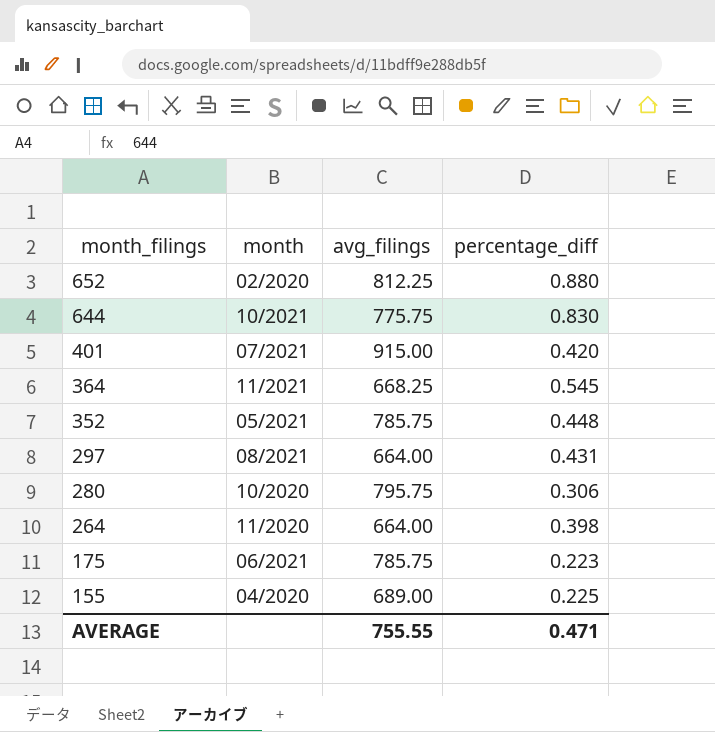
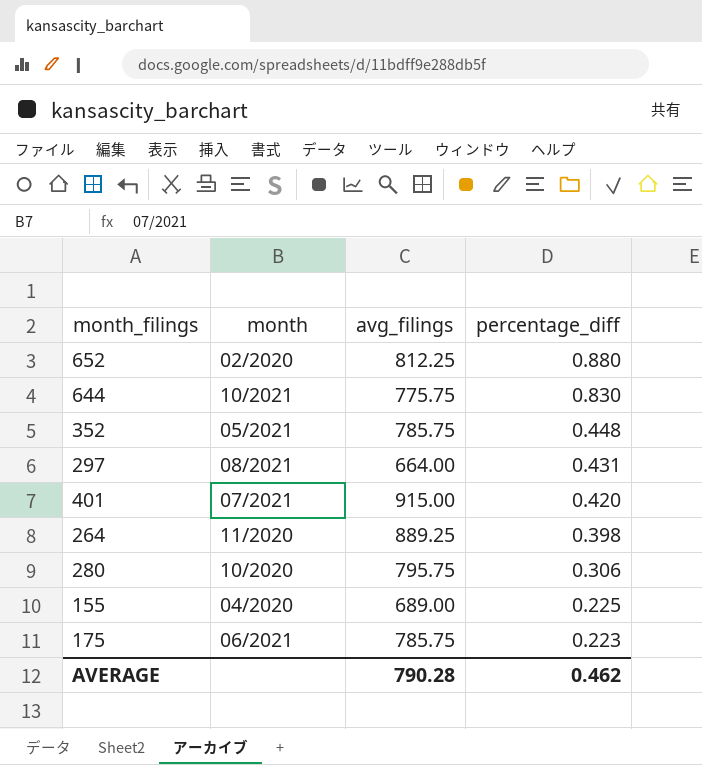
row order: month_filings descending -> percentage_diff descending
row 364: 11/2021 | 668.25 | 0.545 -> none
264 | avg_filings: 664.00 -> 889.25
AVERAGE | avg_filings: 755.55 -> 790.28
AVERAGE | percentage_diff: 0.471 -> 0.462

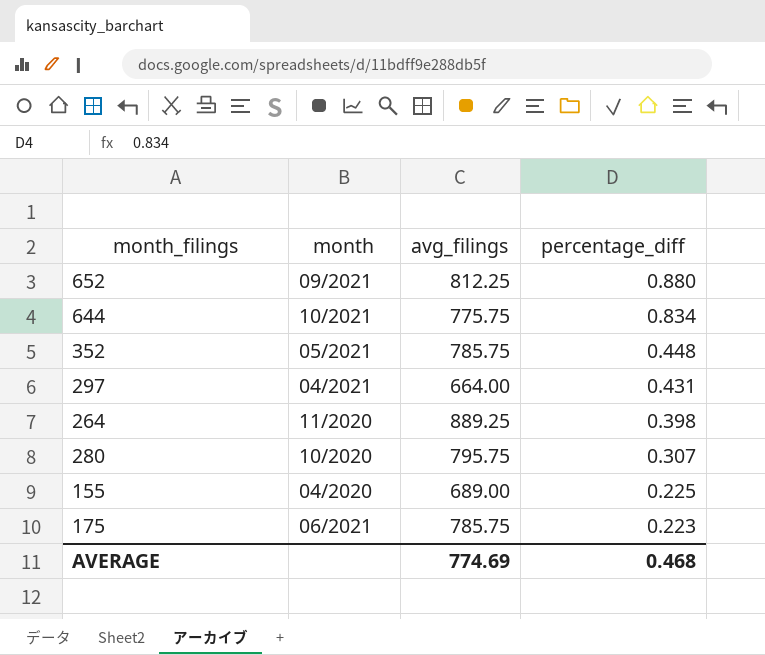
row 401: 07/2021 | 915.00 | 0.420 -> none
652 | month: 02/2020 -> 09/2021
644 | percentage_diff: 0.830 -> 0.834
297 | month: 08/2021 -> 04/2021
280 | percentage_diff: 0.306 -> 0.307
AVERAGE | avg_filings: 790.28 -> 774.69
AVERAGE | percentage_diff: 0.462 -> 0.468

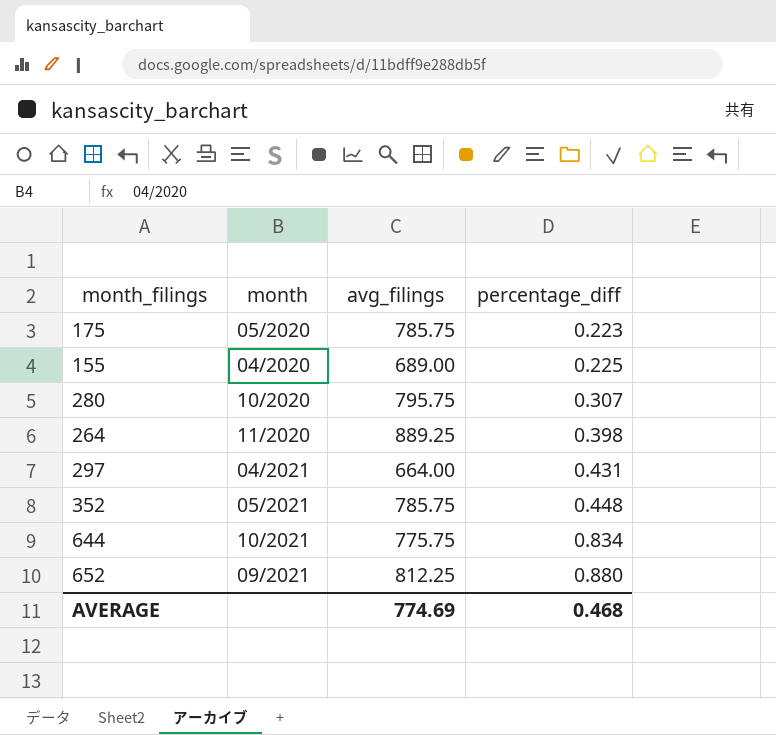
row order: percentage_diff descending -> percentage_diff ascending
175 | month: 06/2021 -> 05/2020

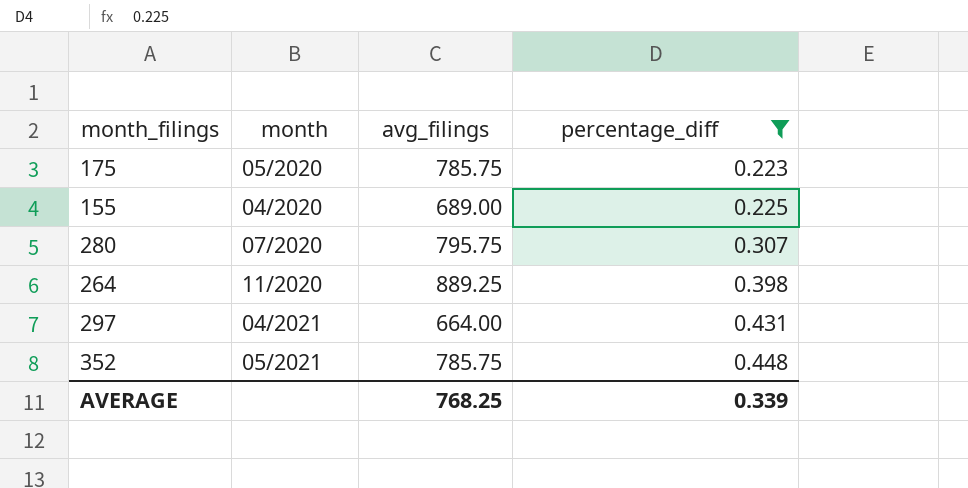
filter: none -> percentage_diff <= 0.448
280 | month: 10/2020 -> 07/2020
AVERAGE | avg_filings: 774.69 -> 768.25
AVERAGE | percentage_diff: 0.468 -> 0.339

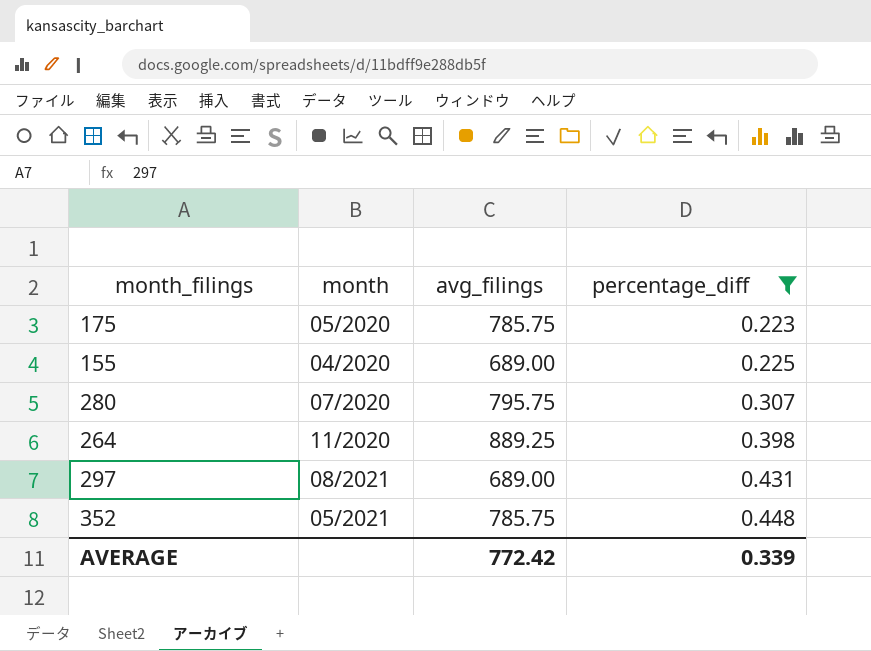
297 | month: 04/2021 -> 08/2021
297 | avg_filings: 664.00 -> 689.00
AVERAGE | avg_filings: 768.25 -> 772.42

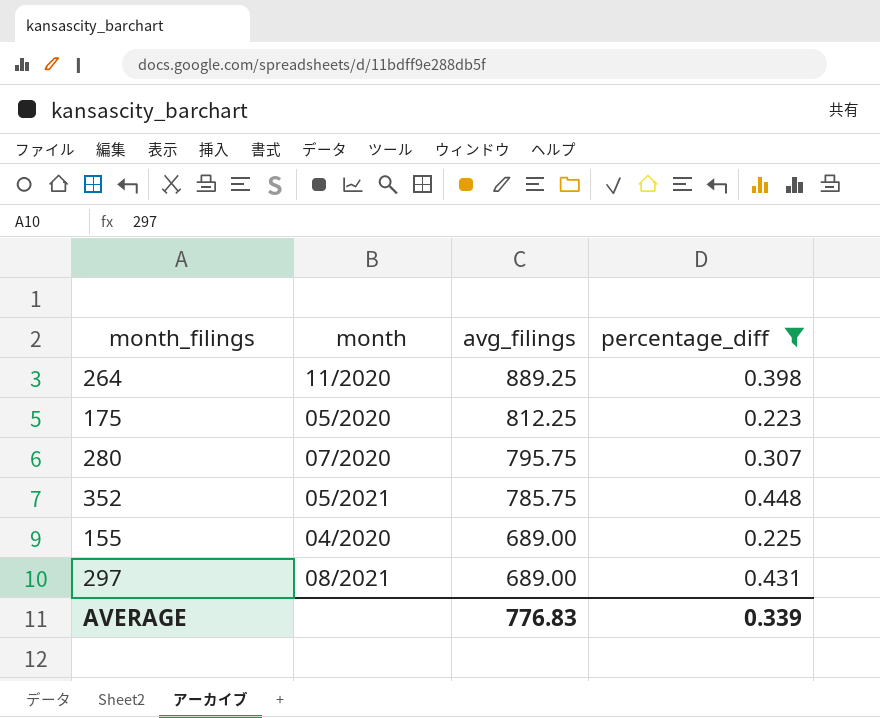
row order: percentage_diff ascending -> avg_filings descending
175 | avg_filings: 785.75 -> 812.25
AVERAGE | avg_filings: 772.42 -> 776.83

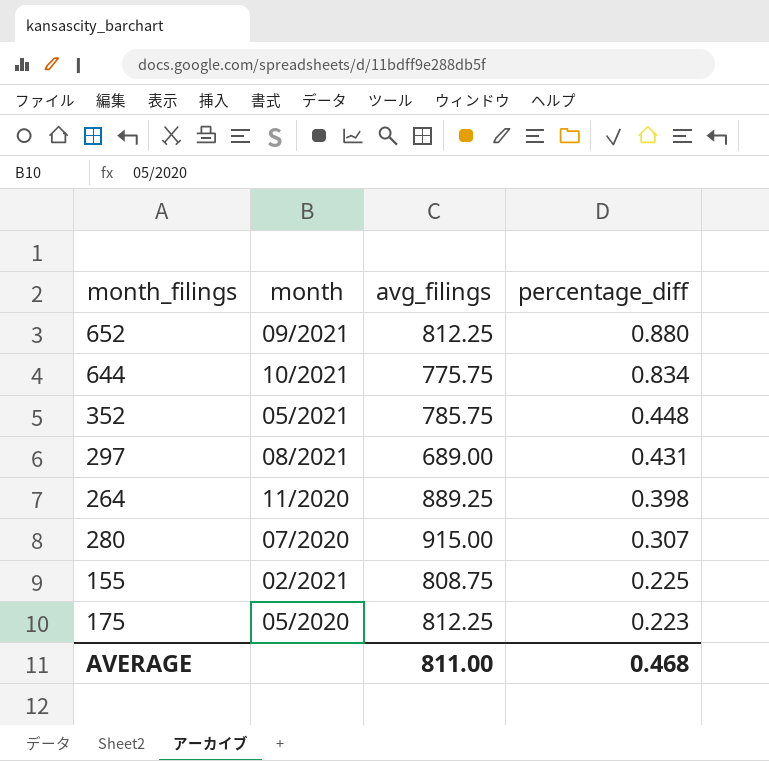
filter: percentage_diff <= 0.448 -> none
row order: avg_filings descending -> percentage_diff descending
280 | avg_filings: 795.75 -> 915.00
155 | month: 04/2020 -> 02/2021
155 | avg_filings: 689.00 -> 808.75
AVERAGE | avg_filings: 776.83 -> 811.00
AVERAGE | percentage_diff: 0.339 -> 0.468

